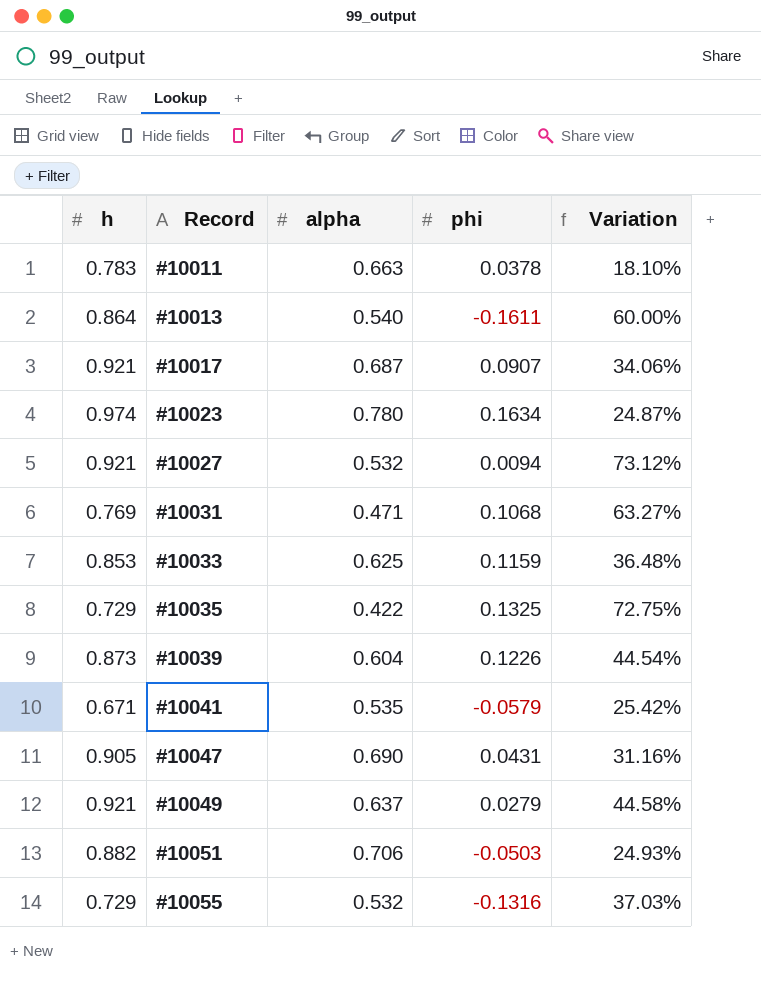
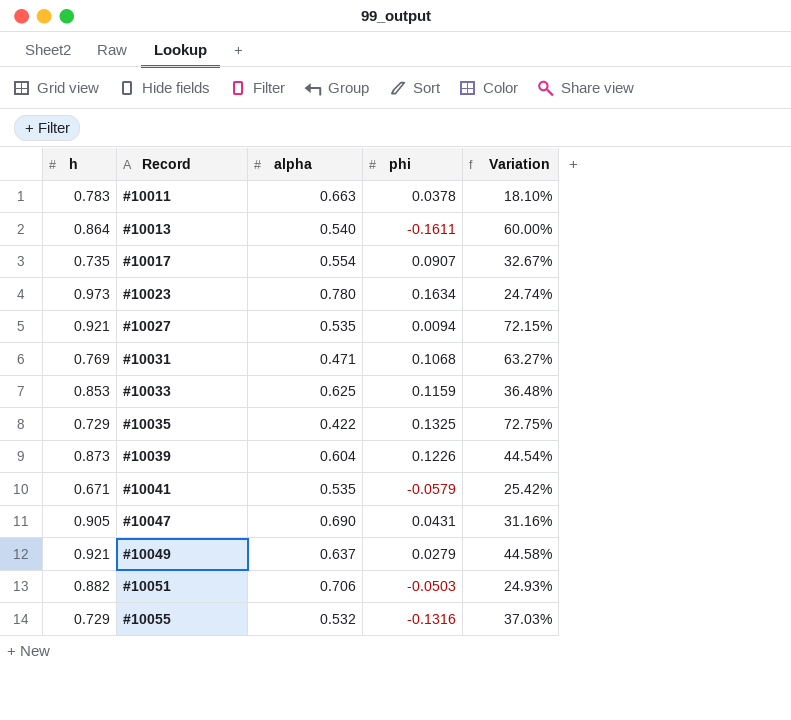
#10017 | h: 0.921 -> 0.735
#10017 | alpha: 0.687 -> 0.554
#10017 | Variation: 34.06% -> 32.67%
#10023 | h: 0.974 -> 0.973
#10023 | Variation: 24.87% -> 24.74%
#10027 | alpha: 0.532 -> 0.535
#10027 | Variation: 73.12% -> 72.15%

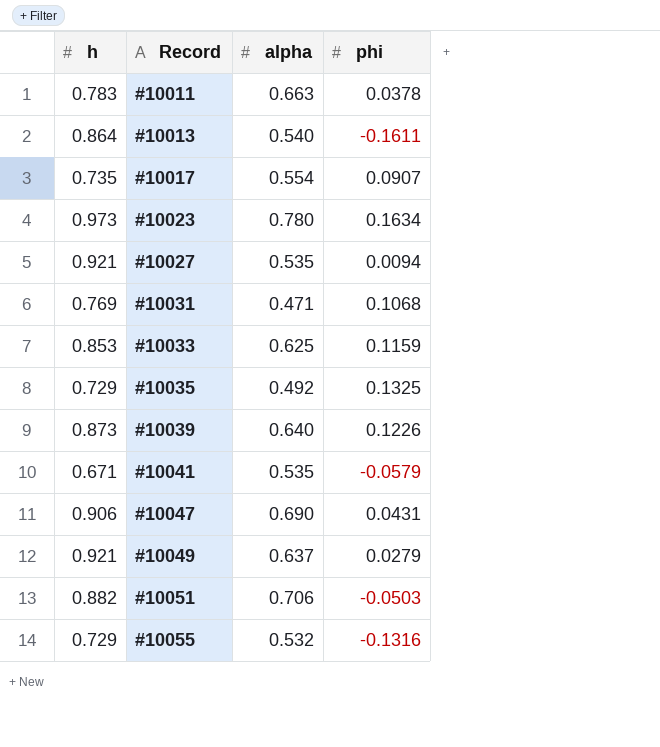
column Variation | formula: ([h] - [alpha]) / [alpha] -> none
#10035 | alpha: 0.422 -> 0.492
#10039 | alpha: 0.604 -> 0.640
#10047 | h: 0.905 -> 0.906

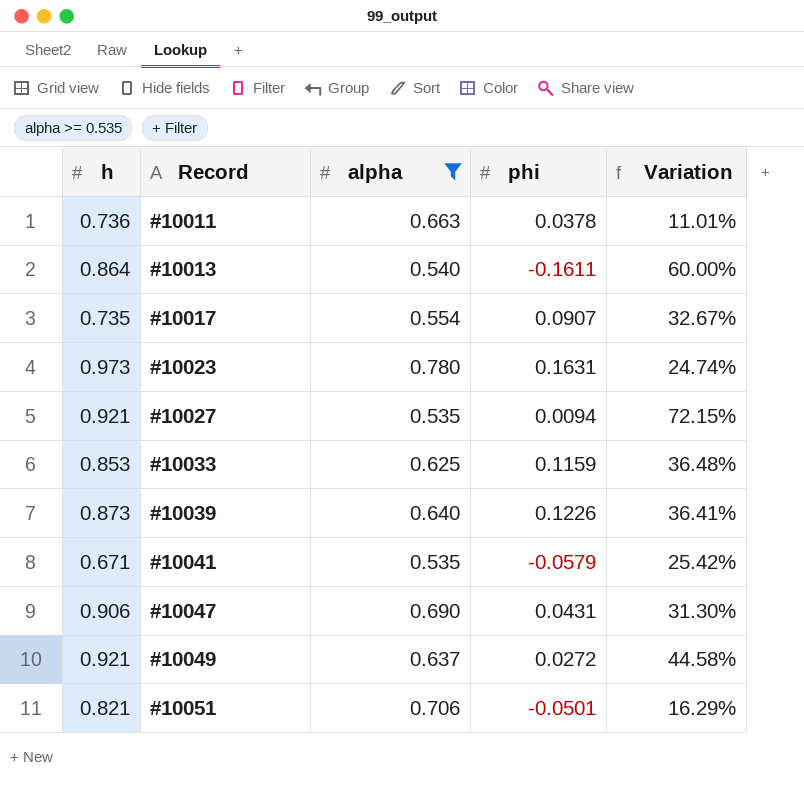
filter: none -> alpha >= 0.535
column Variation | formula: none -> ([h] - [alpha]) / [alpha]
#10011 | h: 0.783 -> 0.736
#10023 | phi: 0.1634 -> 0.1631
#10049 | phi: 0.0279 -> 0.0272
#10051 | h: 0.882 -> 0.821
#10051 | phi: -0.0503 -> -0.0501

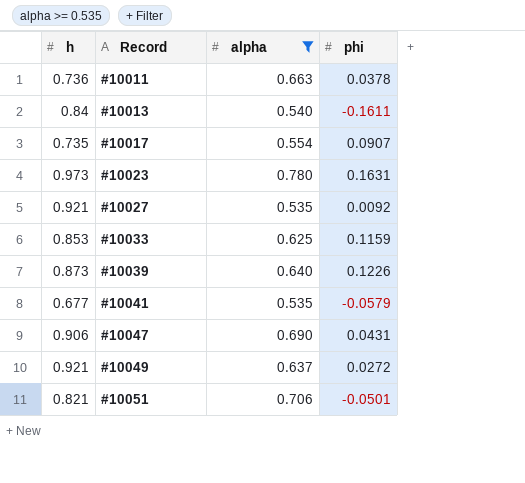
column Variation | formula: ([h] - [alpha]) / [alpha] -> none
#10013 | h: 0.864 -> 0.84
#10027 | phi: 0.0094 -> 0.0092
#10041 | h: 0.671 -> 0.677

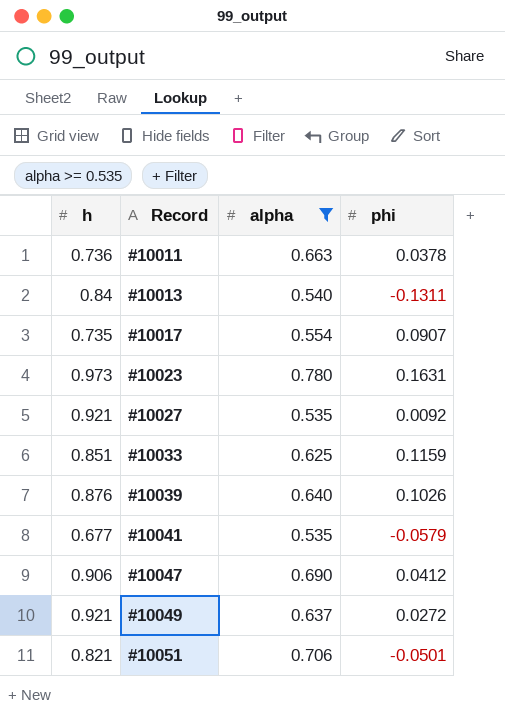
#10013 | phi: -0.1611 -> -0.1311
#10033 | h: 0.853 -> 0.851
#10039 | h: 0.873 -> 0.876
#10039 | phi: 0.1226 -> 0.1026
#10047 | phi: 0.0431 -> 0.0412

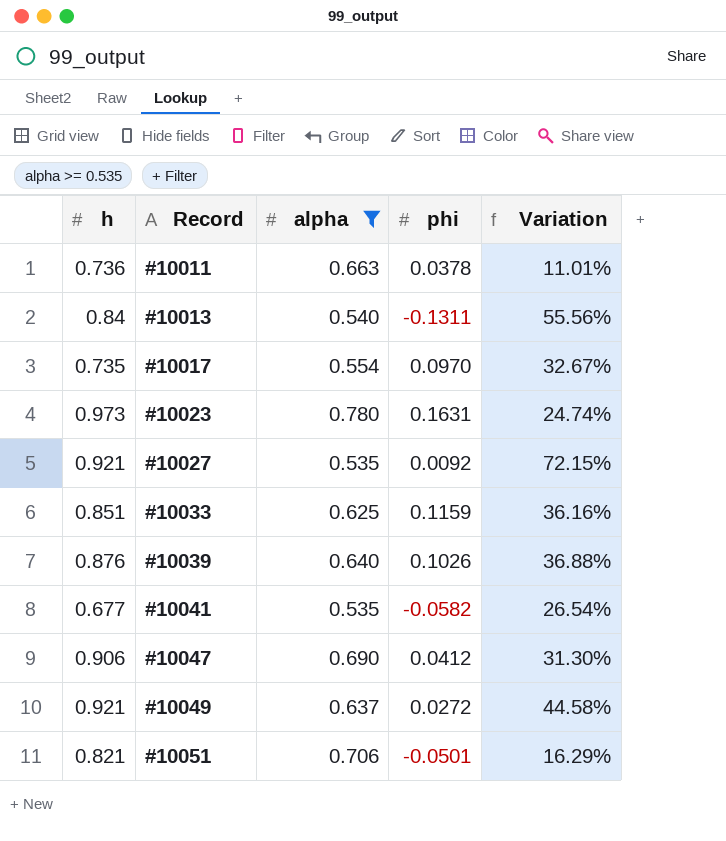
column Variation | formula: none -> ([h] - [alpha]) / [alpha]
#10017 | phi: 0.0907 -> 0.0970
#10041 | phi: -0.0579 -> -0.0582

